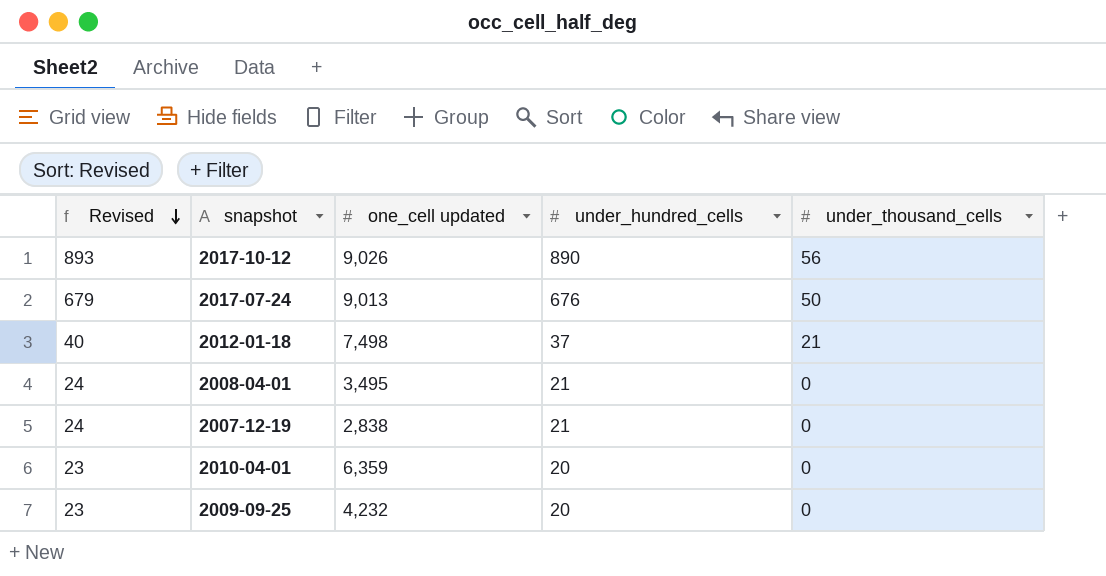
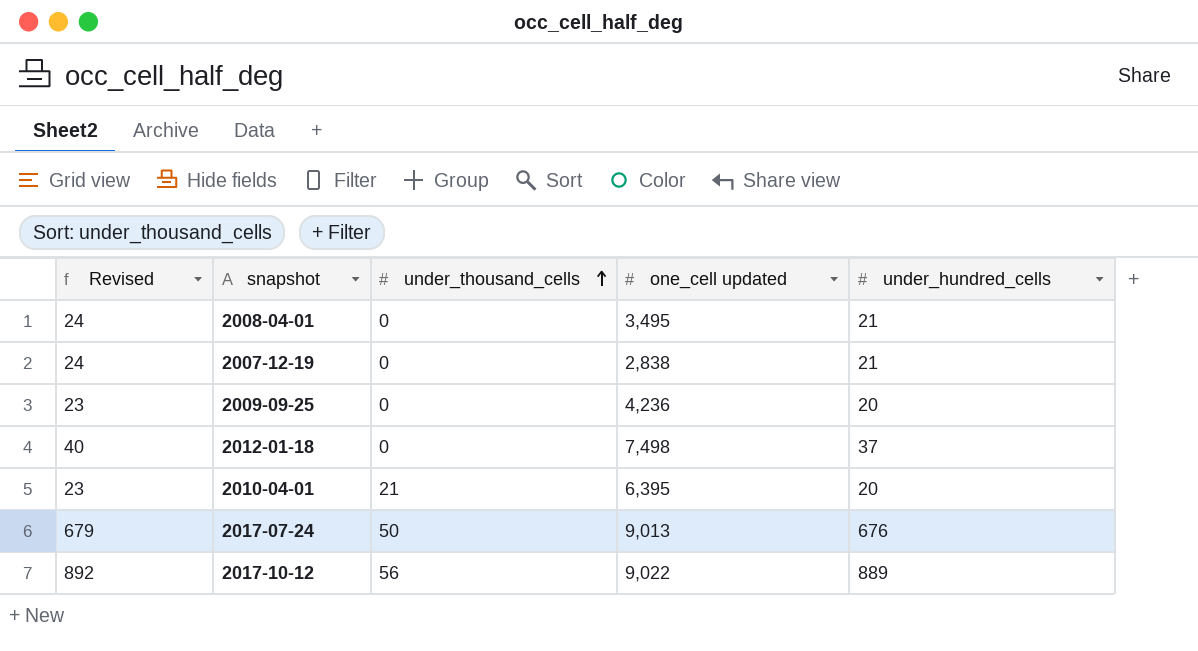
row order: Revised descending -> under_thousand_cells ascending
column under_thousand_cells | position: 5 -> 3
2009-09-25 | one_cell updated: 4,232 -> 4,236
2012-01-18 | under_thousand_cells: 21 -> 0
2010-04-01 | under_thousand_cells: 0 -> 21
2010-04-01 | one_cell updated: 6,359 -> 6,395
2017-10-12 | Revised: 893 -> 892
2017-10-12 | one_cell updated: 9,026 -> 9,022
2017-10-12 | under_hundred_cells: 890 -> 889

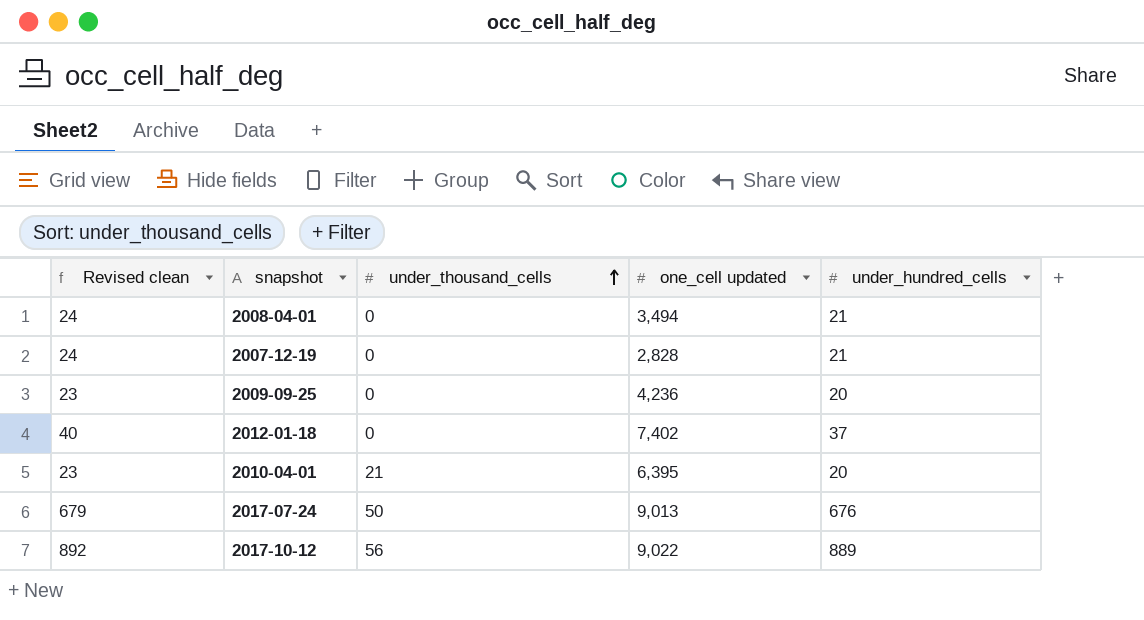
column name: Revised -> Revised clean
2008-04-01 | one_cell updated: 3,495 -> 3,494
2007-12-19 | one_cell updated: 2,838 -> 2,828
2012-01-18 | one_cell updated: 7,498 -> 7,402

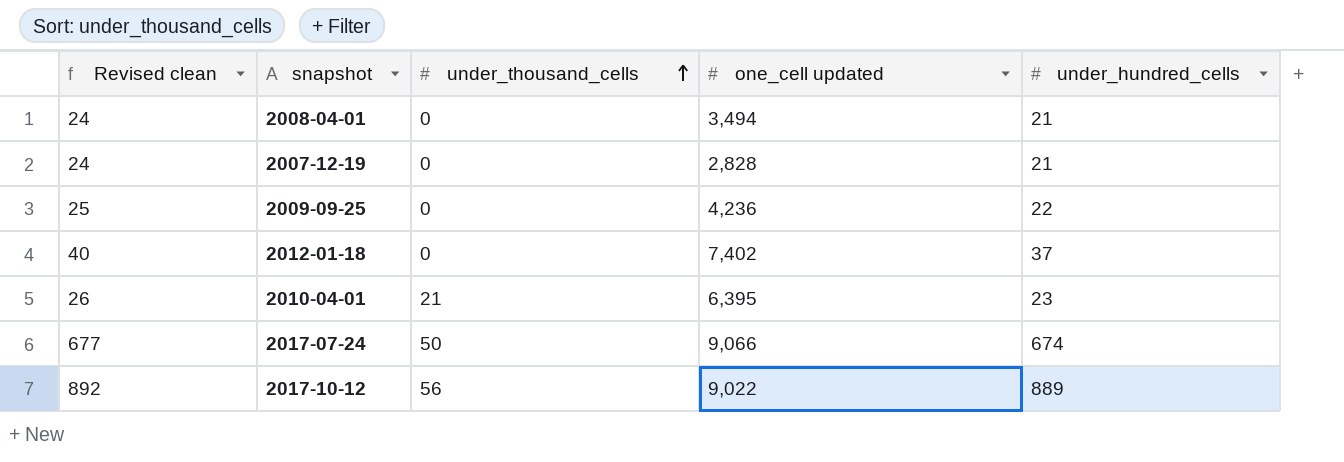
2009-09-25 | Revised clean: 23 -> 25
2009-09-25 | under_hundred_cells: 20 -> 22
2010-04-01 | Revised clean: 23 -> 26
2010-04-01 | under_hundred_cells: 20 -> 23
2017-07-24 | Revised clean: 679 -> 677
2017-07-24 | one_cell updated: 9,013 -> 9,066
2017-07-24 | under_hundred_cells: 676 -> 674

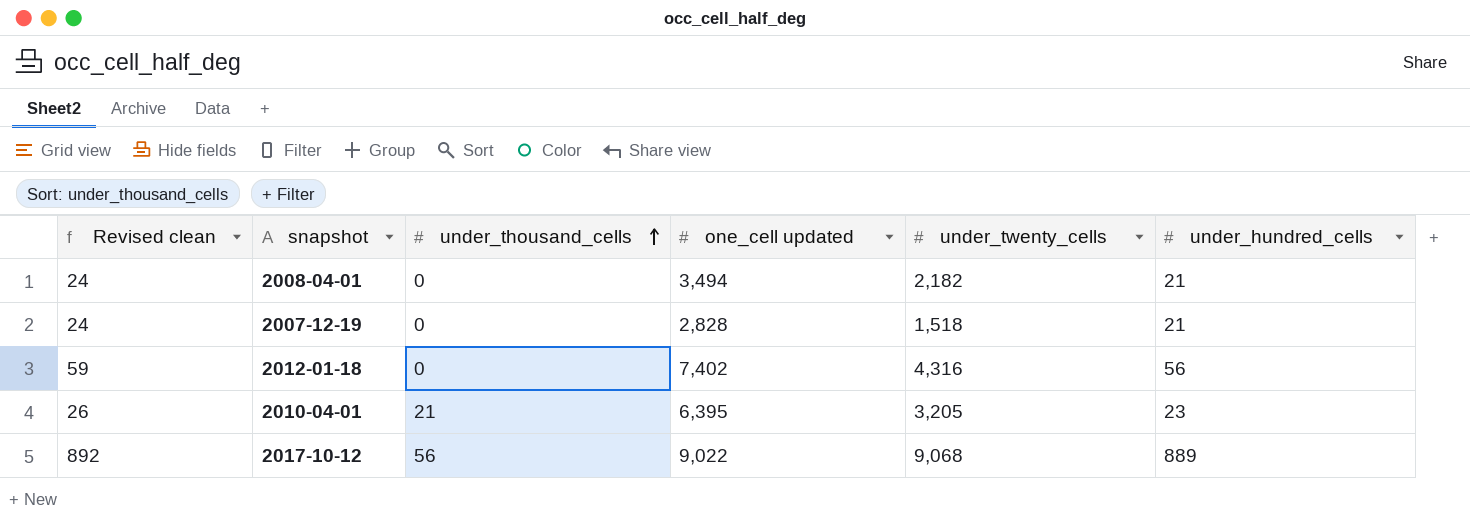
column under_twenty_cells | position: none -> 5
row 2009-09-25: 25 | 0 | 4,236 | 22 -> none
row 2017-07-24: 677 | 50 | 9,066 | 674 -> none
2012-01-18 | Revised clean: 40 -> 59
2012-01-18 | under_hundred_cells: 37 -> 56

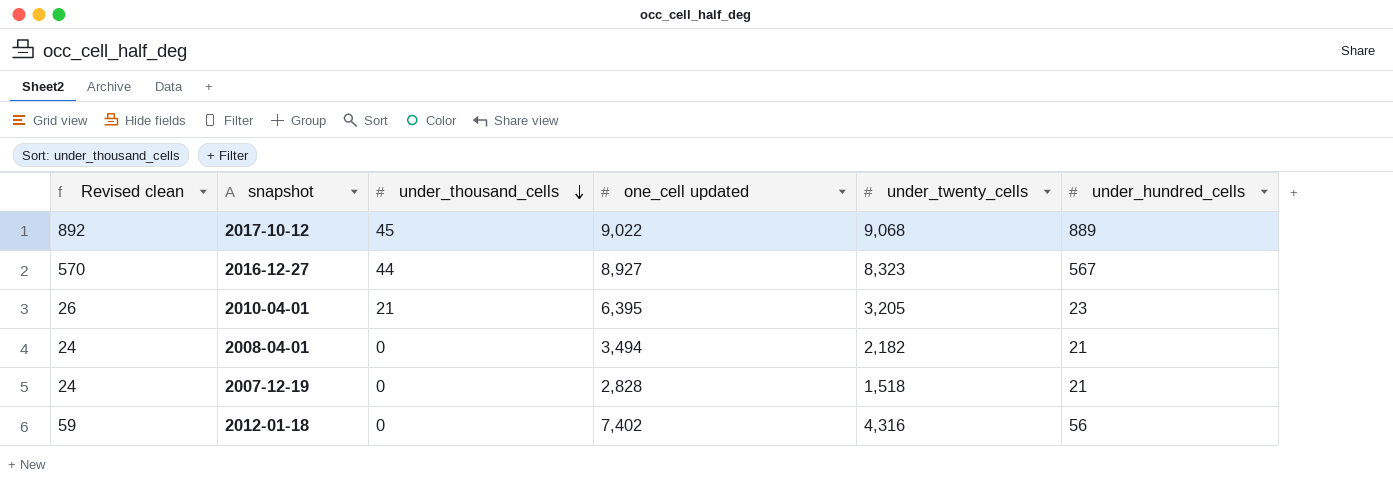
row order: under_thousand_cells ascending -> under_thousand_cells descending
2017-10-12 | under_thousand_cells: 56 -> 45
row 2016-12-27: none -> 570 | 44 | 8,927 | 8,323 | 567

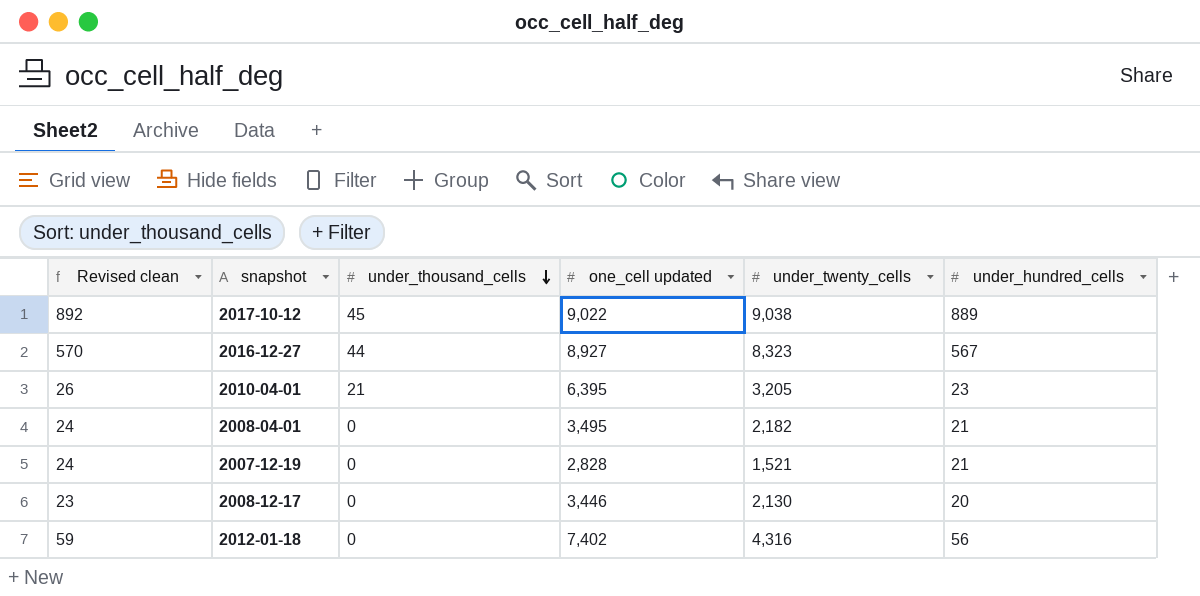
2017-10-12 | under_twenty_cells: 9,068 -> 9,038
2008-04-01 | one_cell updated: 3,494 -> 3,495
2007-12-19 | under_twenty_cells: 1,518 -> 1,521
row 2008-12-17: none -> 23 | 0 | 3,446 | 2,130 | 20

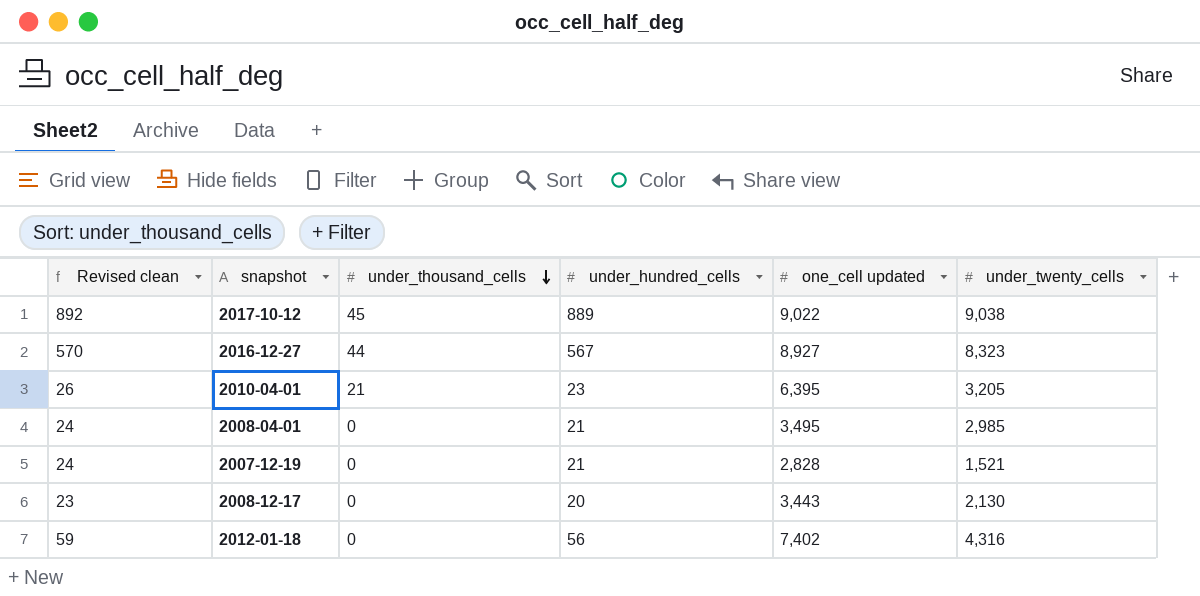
column under_hundred_cells | position: 6 -> 4
2008-04-01 | under_twenty_cells: 2,182 -> 2,985
2008-12-17 | one_cell updated: 3,446 -> 3,443

